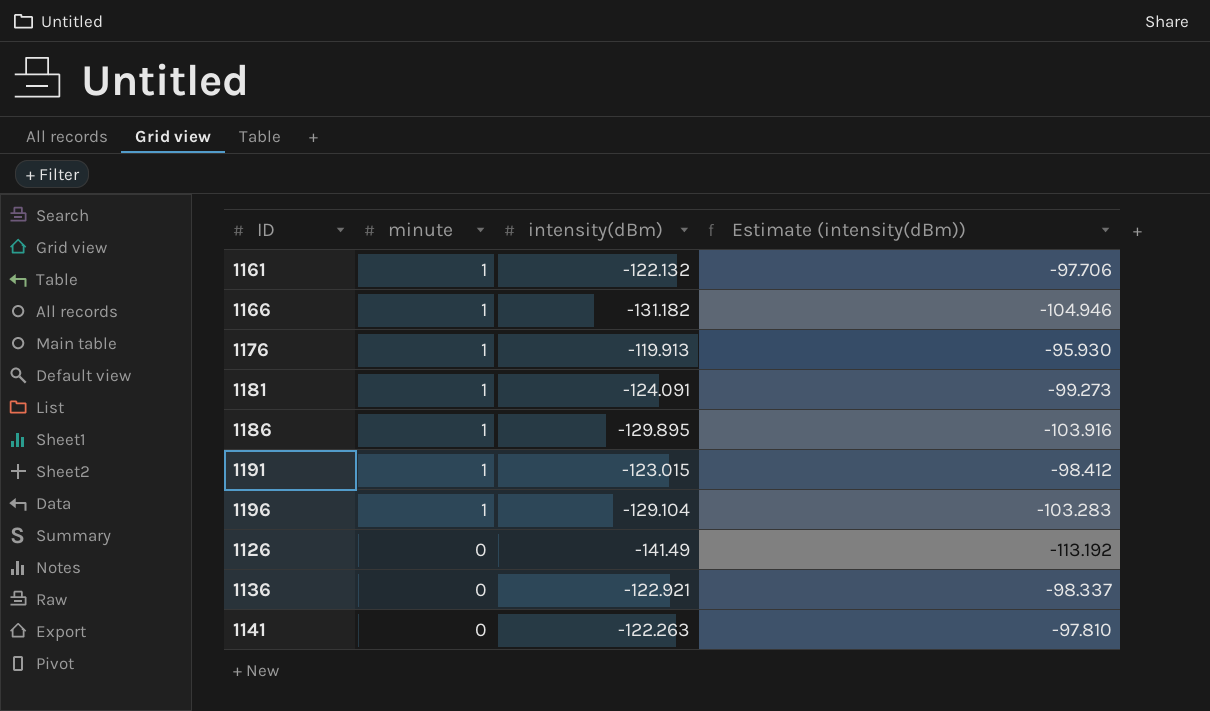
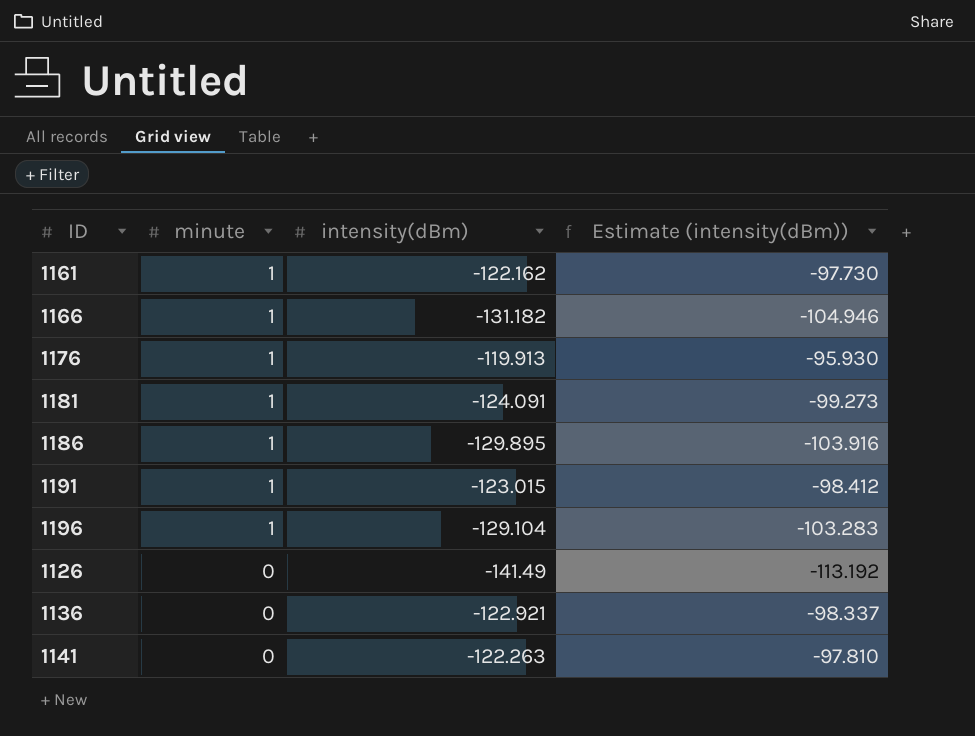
1161 | intensity(dBm): -122.132 -> -122.162
1161 | Estimate (intensity(dBm)): -97.706 -> -97.730

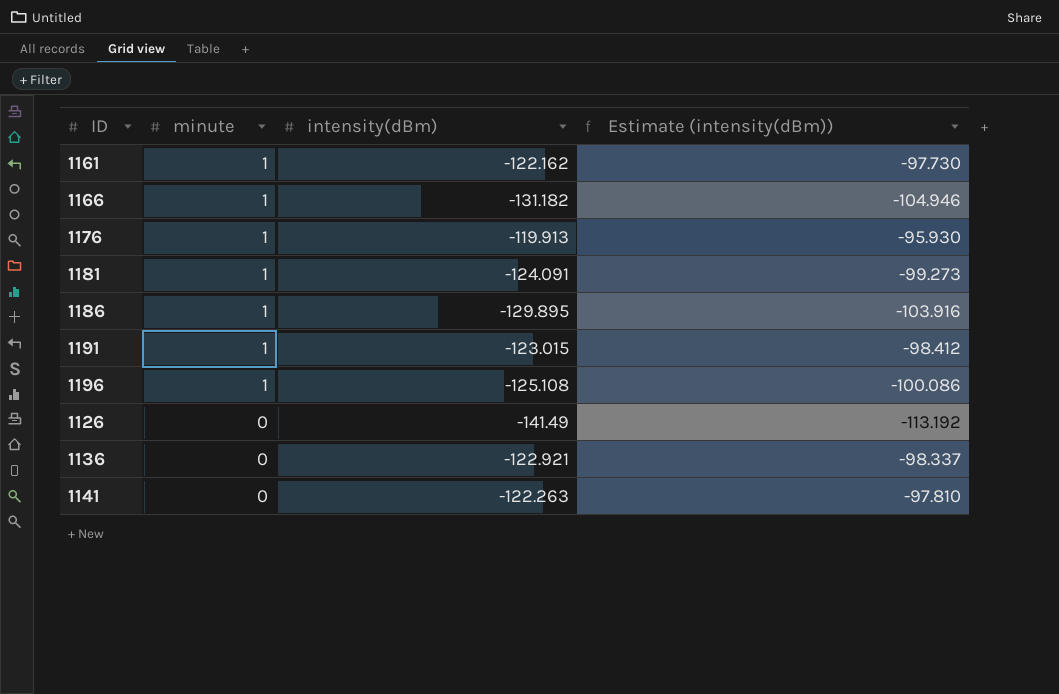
1196 | intensity(dBm): -129.104 -> -125.108
1196 | Estimate (intensity(dBm)): -103.283 -> -100.086

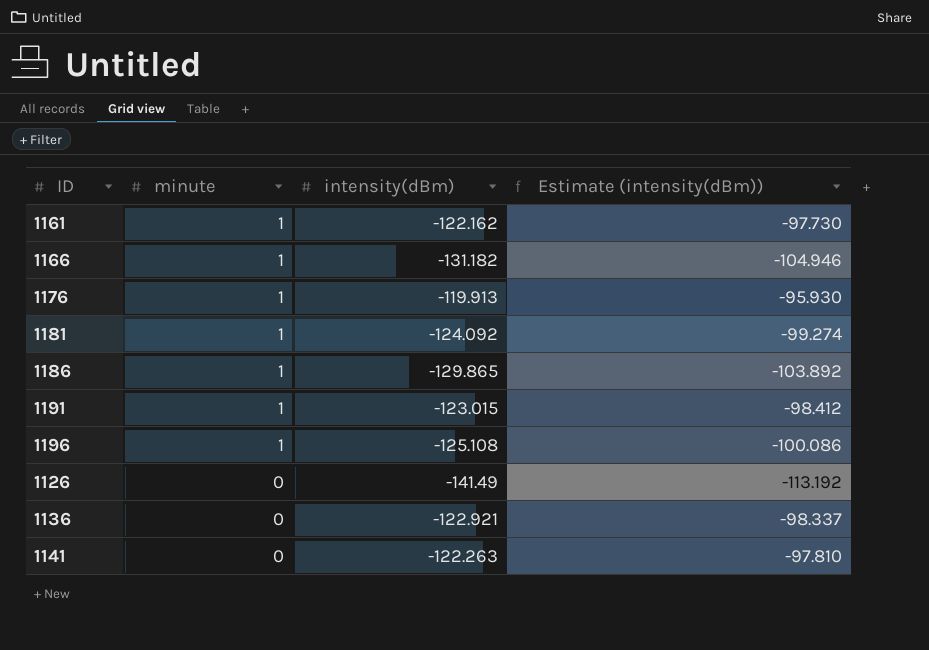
1181 | intensity(dBm): -124.091 -> -124.092
1181 | Estimate (intensity(dBm)): -99.273 -> -99.274
1186 | intensity(dBm): -129.895 -> -129.865
1186 | Estimate (intensity(dBm)): -103.916 -> -103.892

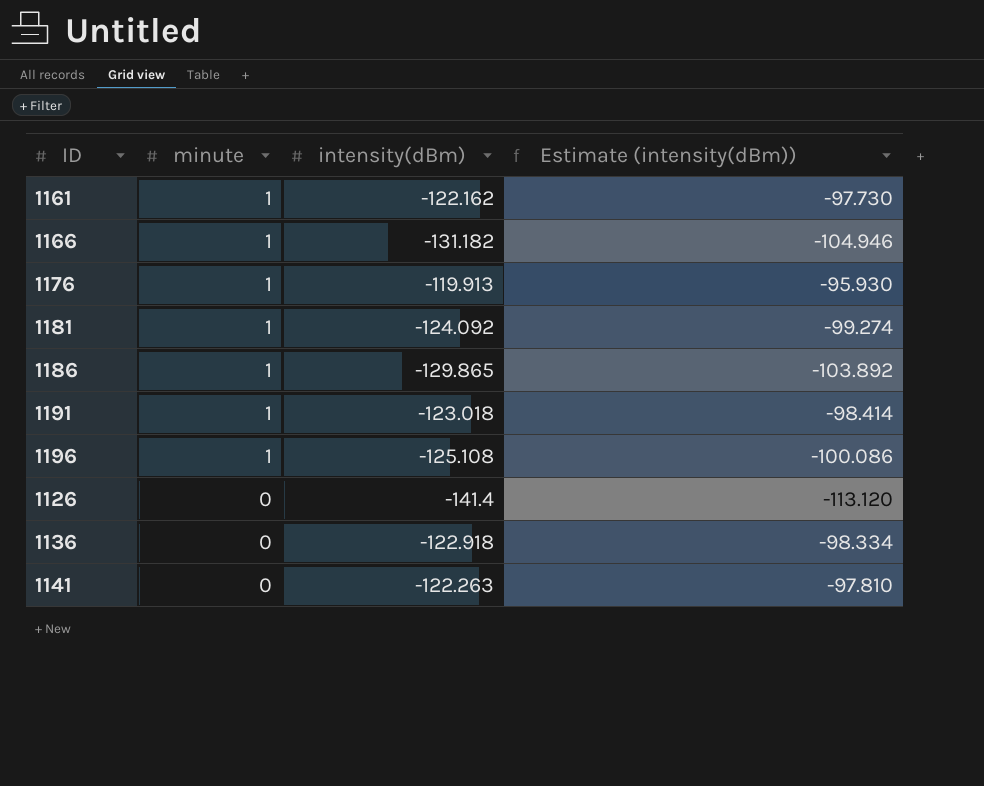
1191 | intensity(dBm): -123.015 -> -123.018
1191 | Estimate (intensity(dBm)): -98.412 -> -98.414
1126 | intensity(dBm): -141.49 -> -141.4
1126 | Estimate (intensity(dBm)): -113.192 -> -113.120
1136 | intensity(dBm): -122.921 -> -122.918
1136 | Estimate (intensity(dBm)): -98.337 -> -98.334

